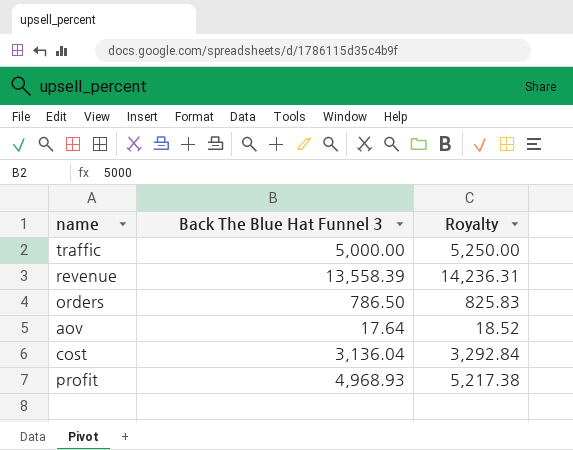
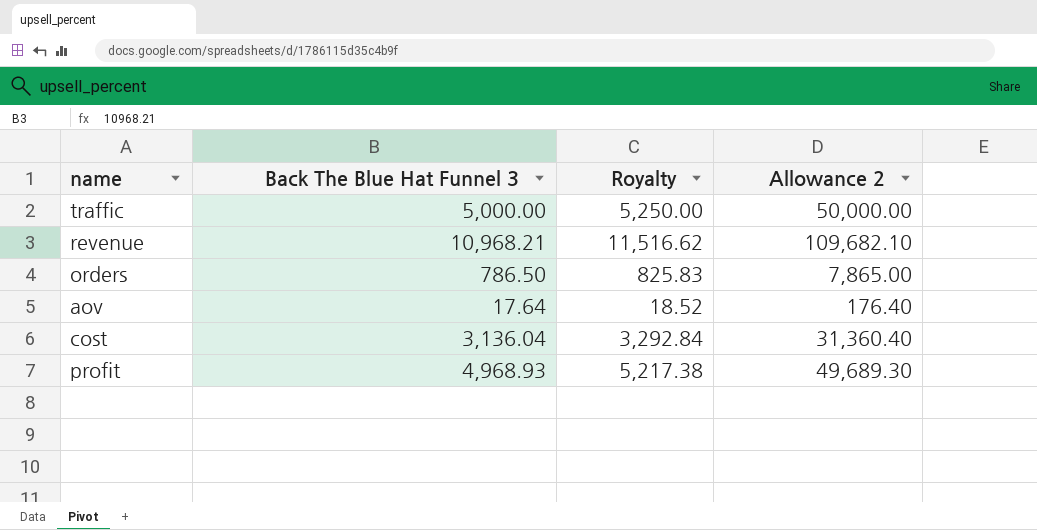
column Allowance 2 | formula: none -> [Back The Blue Hat Funnel 3] * 10
revenue | Back The Blue Hat Funnel 3: 13,558.39 -> 10,968.21
revenue | Royalty: 14,236.31 -> 11,516.62

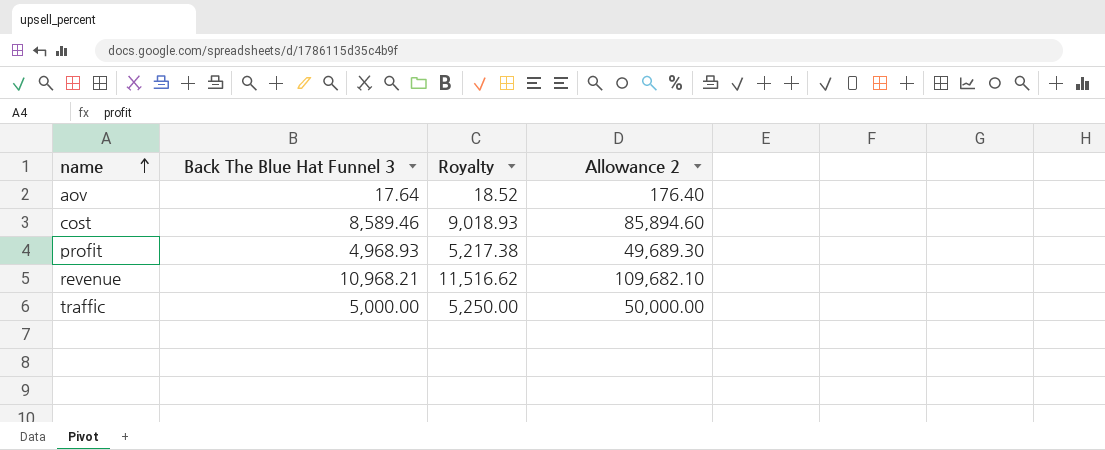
row order: none -> name ascending
row orders: 786.50 | 825.83 | 7,865.00 -> none
cost | Back The Blue Hat Funnel 3: 3,136.04 -> 8,589.46
cost | Royalty: 3,292.84 -> 9,018.93
cost | Allowance 2: 31,360.40 -> 85,894.60

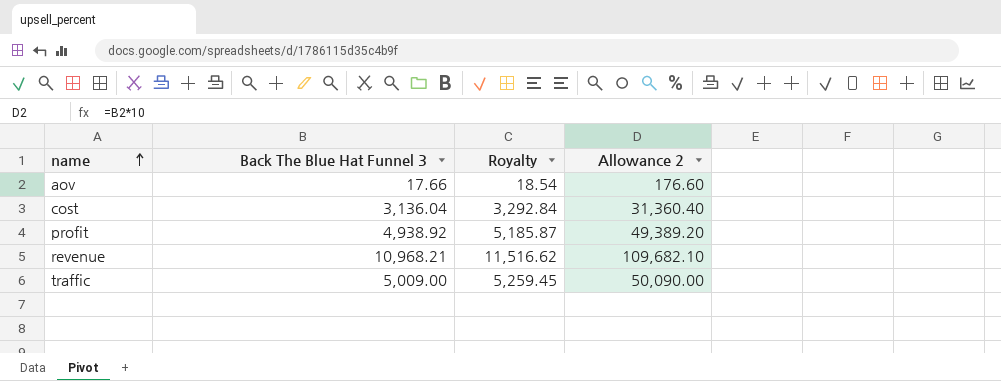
aov | Back The Blue Hat Funnel 3: 17.64 -> 17.66
aov | Royalty: 18.52 -> 18.54
aov | Allowance 2: 176.40 -> 176.60
cost | Back The Blue Hat Funnel 3: 8,589.46 -> 3,136.04
cost | Royalty: 9,018.93 -> 3,292.84
cost | Allowance 2: 85,894.60 -> 31,360.40
profit | Back The Blue Hat Funnel 3: 4,968.93 -> 4,938.92
profit | Royalty: 5,217.38 -> 5,185.87
profit | Allowance 2: 49,689.30 -> 49,389.20
traffic | Back The Blue Hat Funnel 3: 5,000.00 -> 5,009.00
traffic | Royalty: 5,250.00 -> 5,259.45
traffic | Allowance 2: 50,000.00 -> 50,090.00

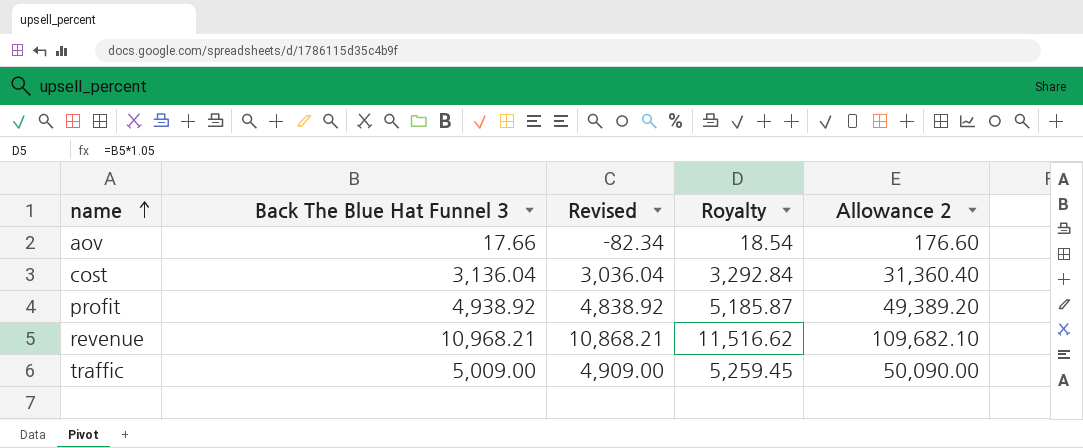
column Revised | formula: none -> [Back The Blue Hat Funnel 3] - 100

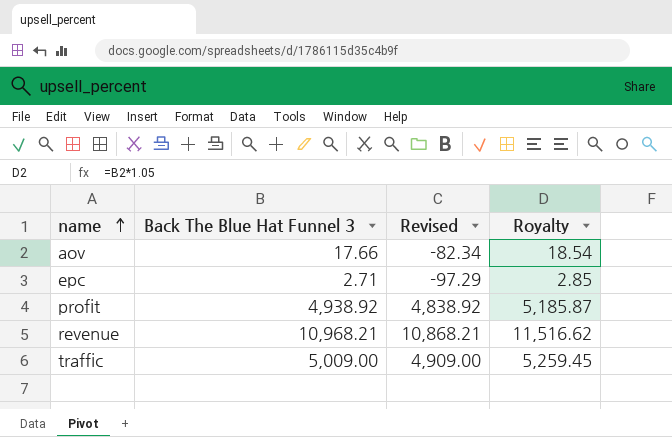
column Allowance 2 | formula: [Back The Blue Hat Funnel 3] * 10 -> none
row cost: 3,136.04 | 3,036.04 | 3,292.84 | 31,360.40 -> none
row epc: none -> 2.71 | -97.29 | 2.85

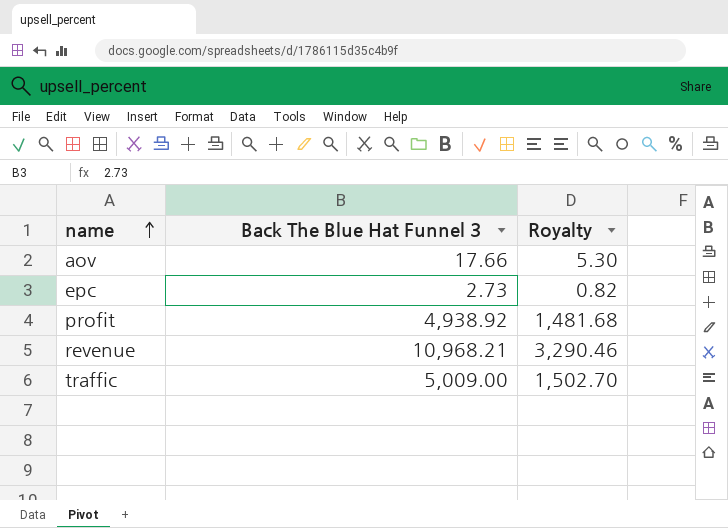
column Revised | formula: [Back The Blue Hat Funnel 3] - 100 -> none
column Royalty | formula: [Back The Blue Hat Funnel 3] * 1.05 -> [Back The Blue Hat Funnel 3] * 0.3
epc | Back The Blue Hat Funnel 3: 2.71 -> 2.73

